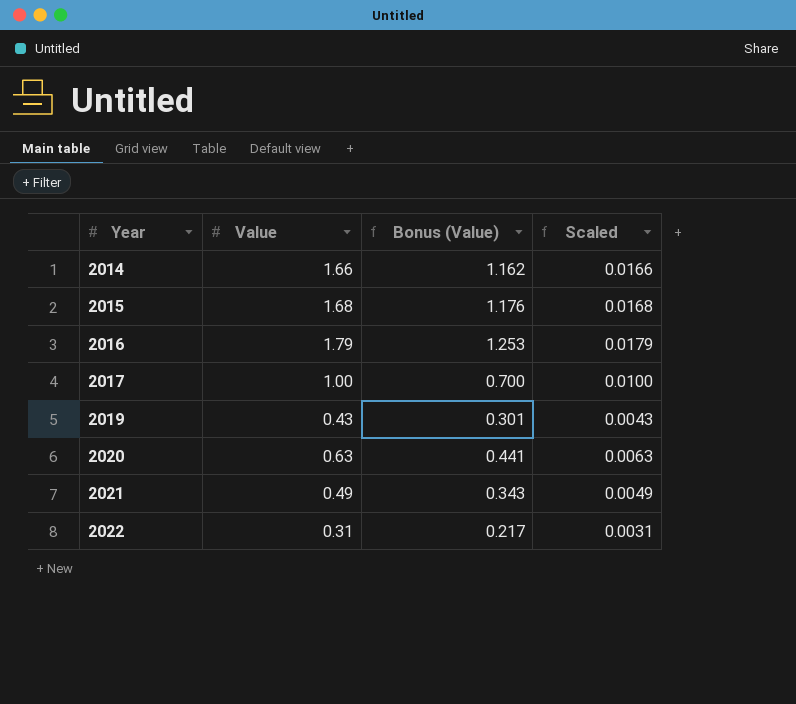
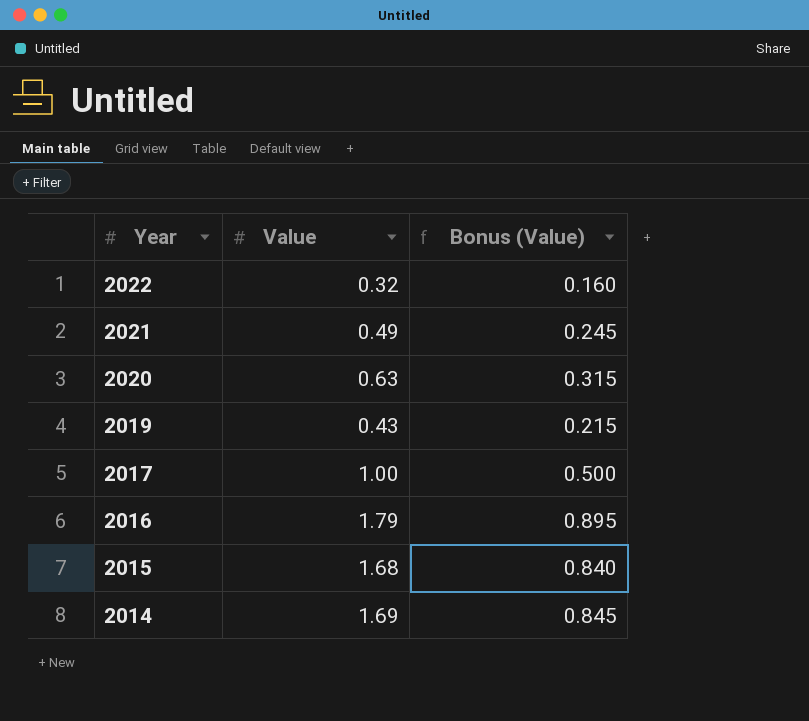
row order: Year ascending -> Year descending
column Scaled | formula: [Value] * 0.01 -> none
column Bonus (Value) | formula: [Value] * 0.7 -> [Value] * 0.5
2022 | Value: 0.31 -> 0.32
2014 | Value: 1.66 -> 1.69

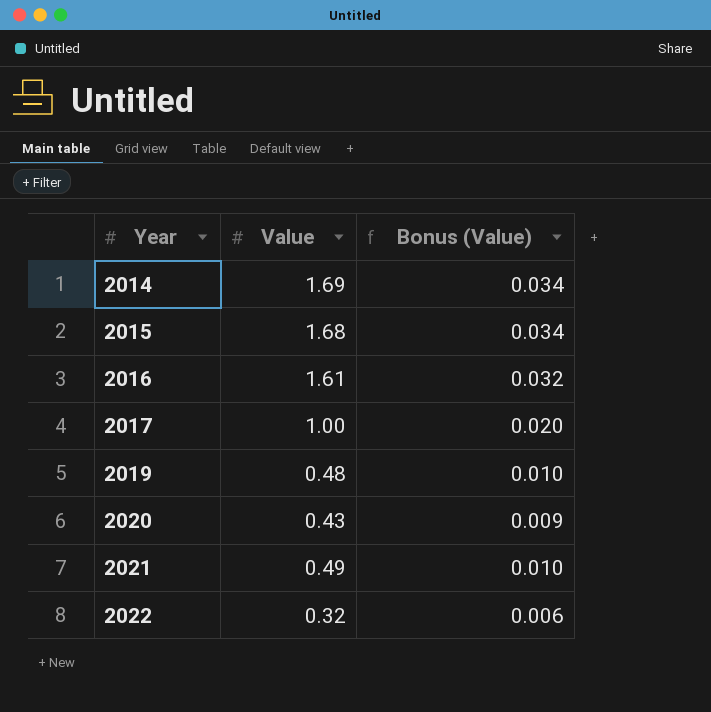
row order: Year descending -> Year ascending
column Bonus (Value) | formula: [Value] * 0.5 -> [Value] * 0.02
2016 | Value: 1.79 -> 1.61
2019 | Value: 0.43 -> 0.48
2020 | Value: 0.63 -> 0.43

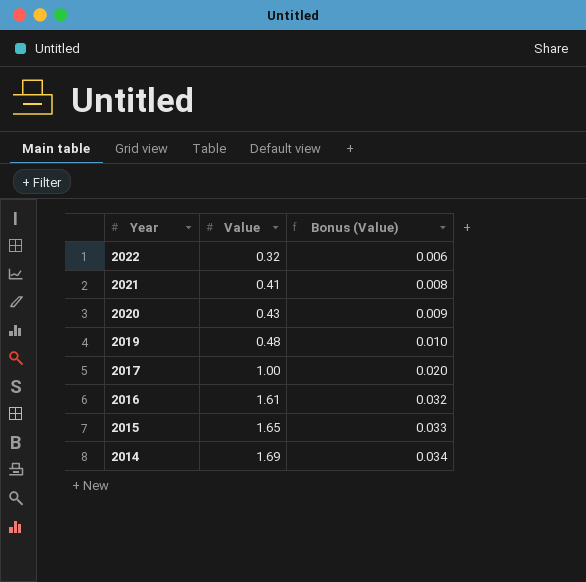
row order: Year ascending -> Year descending
2021 | Value: 0.49 -> 0.41
2021 | Bonus (Value): 0.010 -> 0.008
2015 | Value: 1.68 -> 1.65
2015 | Bonus (Value): 0.034 -> 0.033

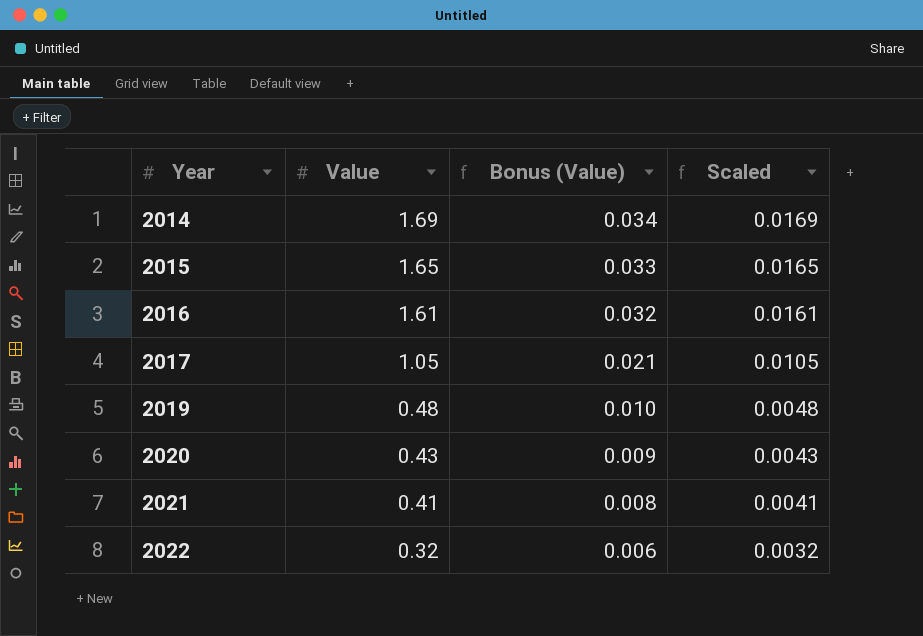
row order: Year descending -> Year ascending
column Scaled | formula: none -> [Value] * 0.01
2017 | Value: 1.00 -> 1.05
2017 | Bonus (Value): 0.020 -> 0.021

